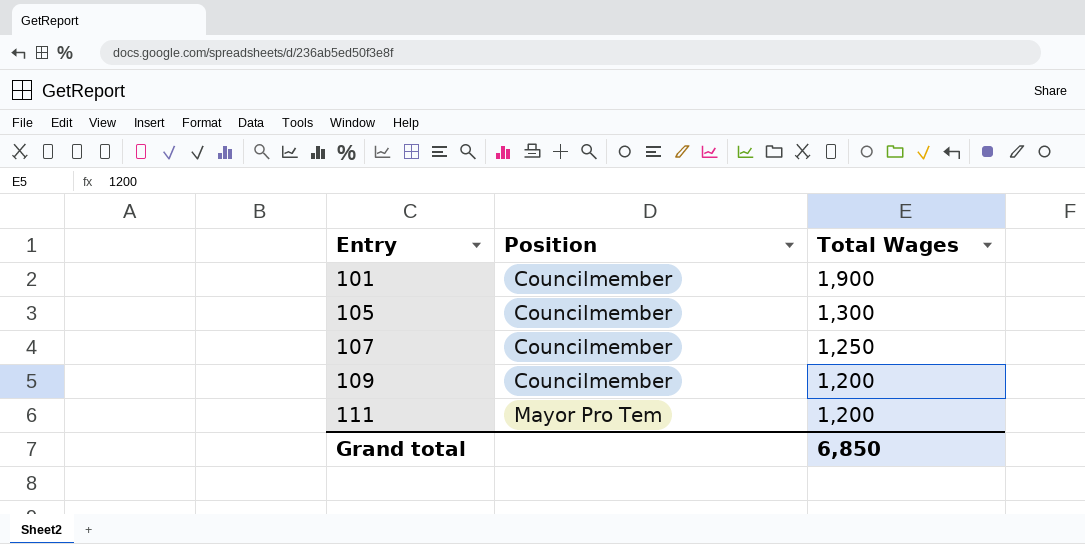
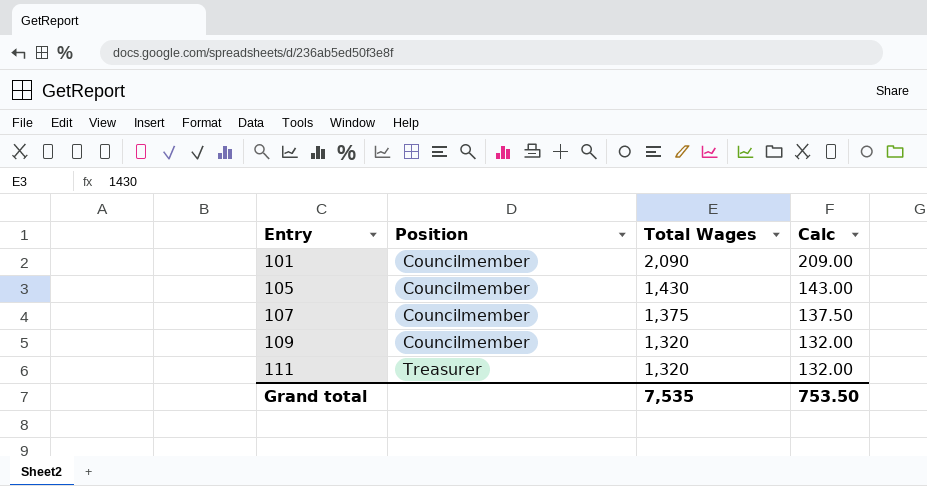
column Calc | formula: none -> [Total Wages] * 0.1
101 | Total Wages: 1,900 -> 2,090
105 | Total Wages: 1,300 -> 1,430
107 | Total Wages: 1,250 -> 1,375
109 | Total Wages: 1,200 -> 1,320
111 | Position: Mayor Pro Tem -> Treasurer
111 | Total Wages: 1,200 -> 1,320
Grand total | Total Wages: 6,850 -> 7,535

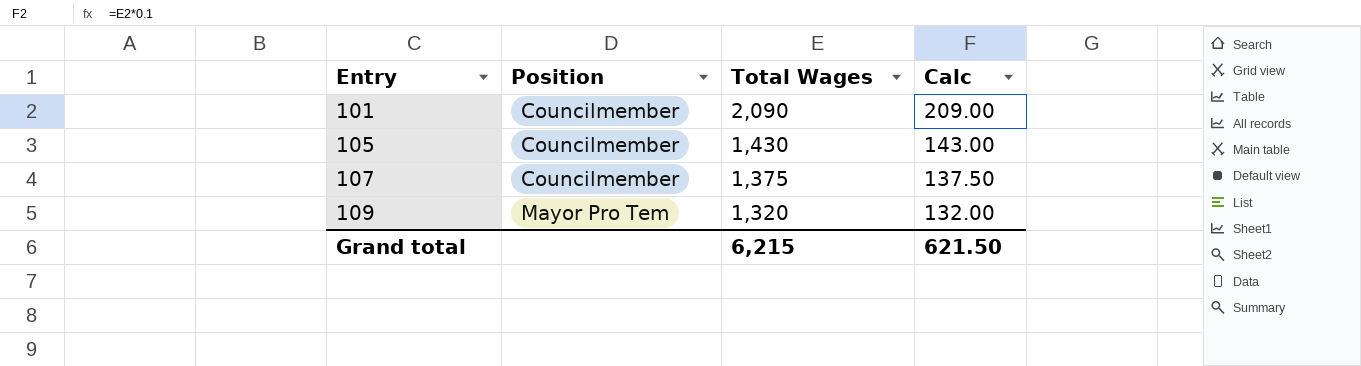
row 111: Treasurer | 1,320 | 132.00 -> none
109 | Position: Councilmember -> Mayor Pro Tem
Grand total | Total Wages: 7,535 -> 6,215
Grand total | Calc: 753.50 -> 621.50

